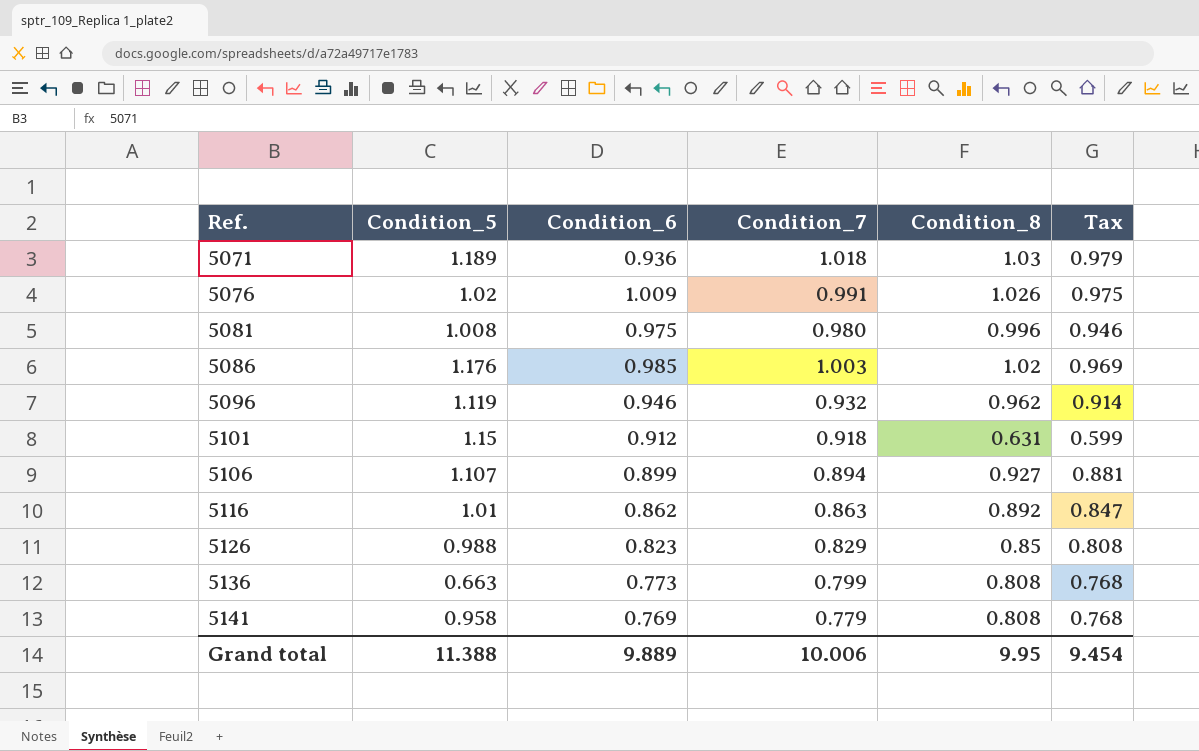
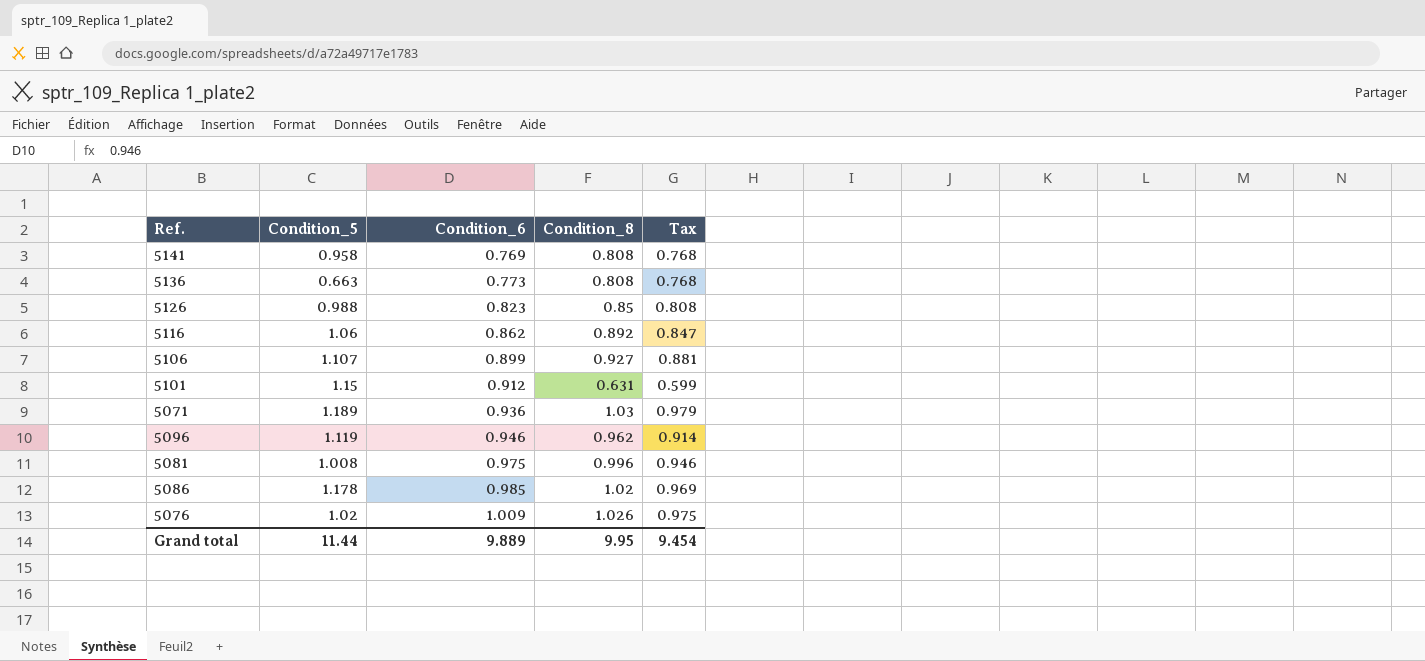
row order: Ref. ascending -> Condition_6 ascending
column Condition_7 | position: 4 -> none
5116 | Condition_5: 1.01 -> 1.06
5086 | Condition_5: 1.176 -> 1.178
Grand total | Condition_5: 11.388 -> 11.44

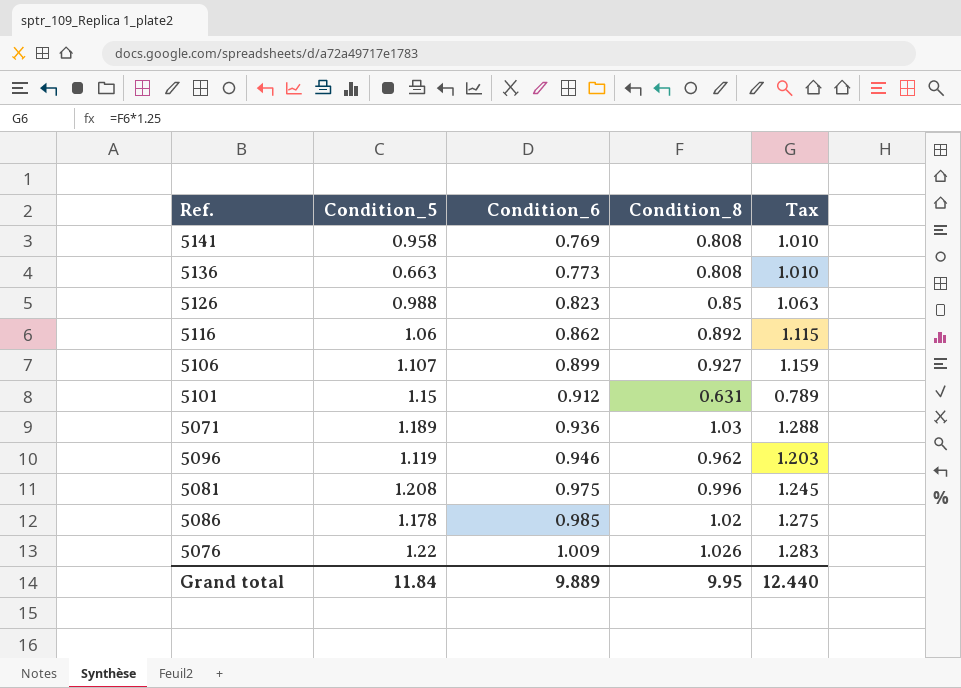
column Tax | formula: [Condition_8] * 0.95 -> [Condition_8] * 1.25
5081 | Condition_5: 1.008 -> 1.208
5076 | Condition_5: 1.02 -> 1.22
Grand total | Condition_5: 11.44 -> 11.84
Grand total | Tax: 9.454 -> 12.440

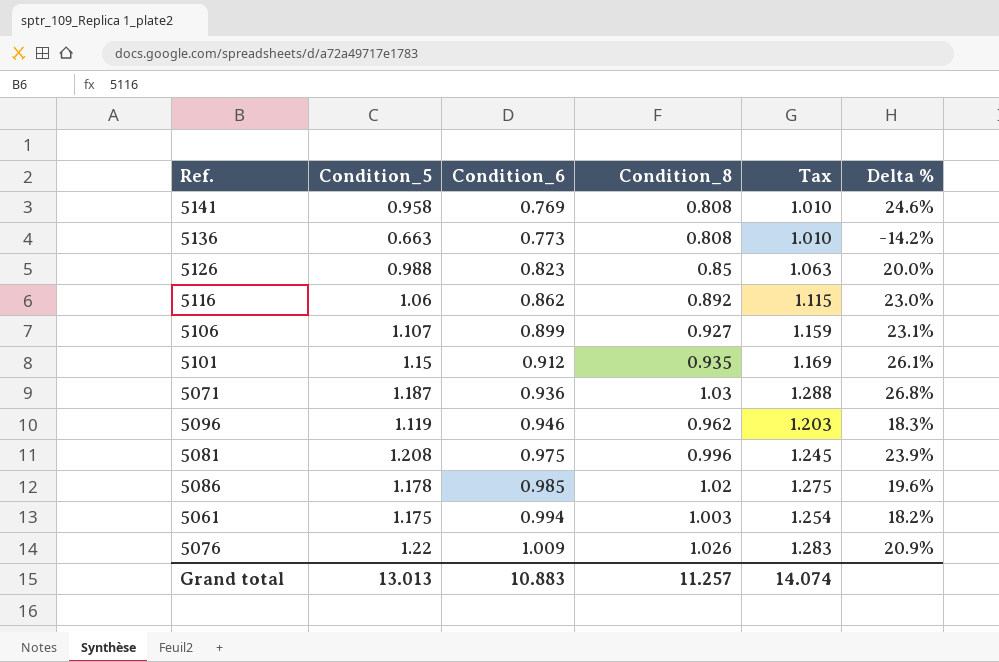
column Delta % | formula: none -> ([Condition_5] - [Condition_6]) / [Condition_6]
5101 | Condition_8: 0.631 -> 0.935
5101 | Tax: 0.789 -> 1.169
5071 | Condition_5: 1.189 -> 1.187
row 5061: none -> 1.175 | 0.994 | 1.003 | 1.254 | 18.2%
Grand total | Condition_5: 11.84 -> 13.013
Grand total | Condition_6: 9.889 -> 10.883
Grand total | Condition_8: 9.95 -> 11.257
Grand total | Tax: 12.440 -> 14.074

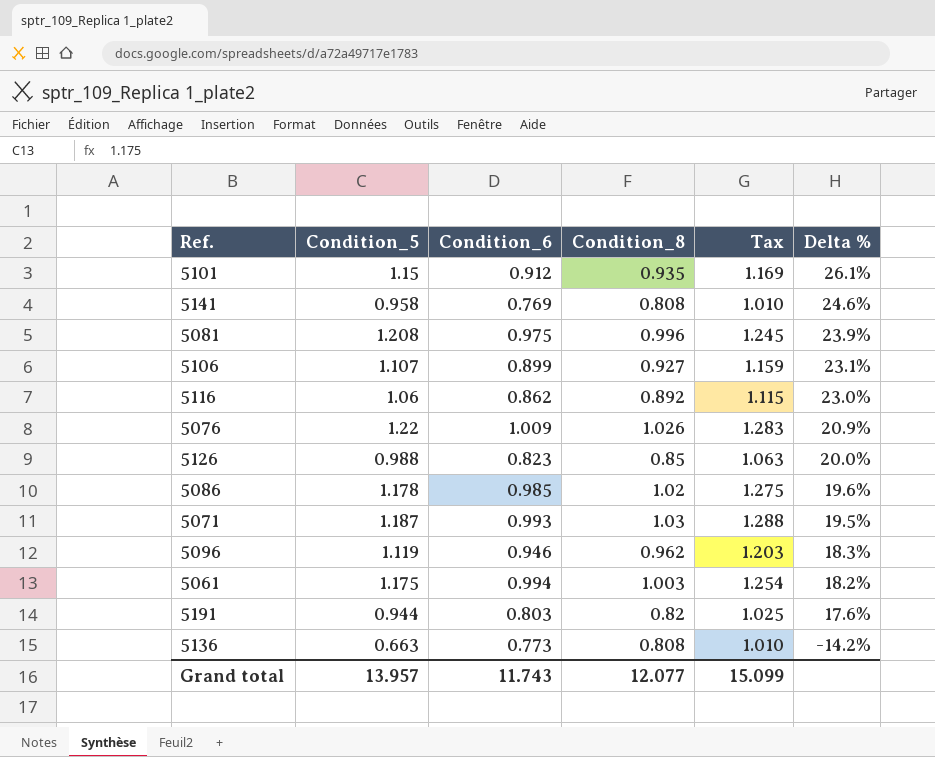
row order: Condition_6 ascending -> Delta % descending
5071 | Condition_6: 0.936 -> 0.993
5071 | Delta %: 26.8% -> 19.5%
row 5191: none -> 0.944 | 0.803 | 0.82 | 1.025 | 17.6%
Grand total | Condition_5: 13.013 -> 13.957
Grand total | Condition_6: 10.883 -> 11.743
Grand total | Condition_8: 11.257 -> 12.077
Grand total | Tax: 14.074 -> 15.099

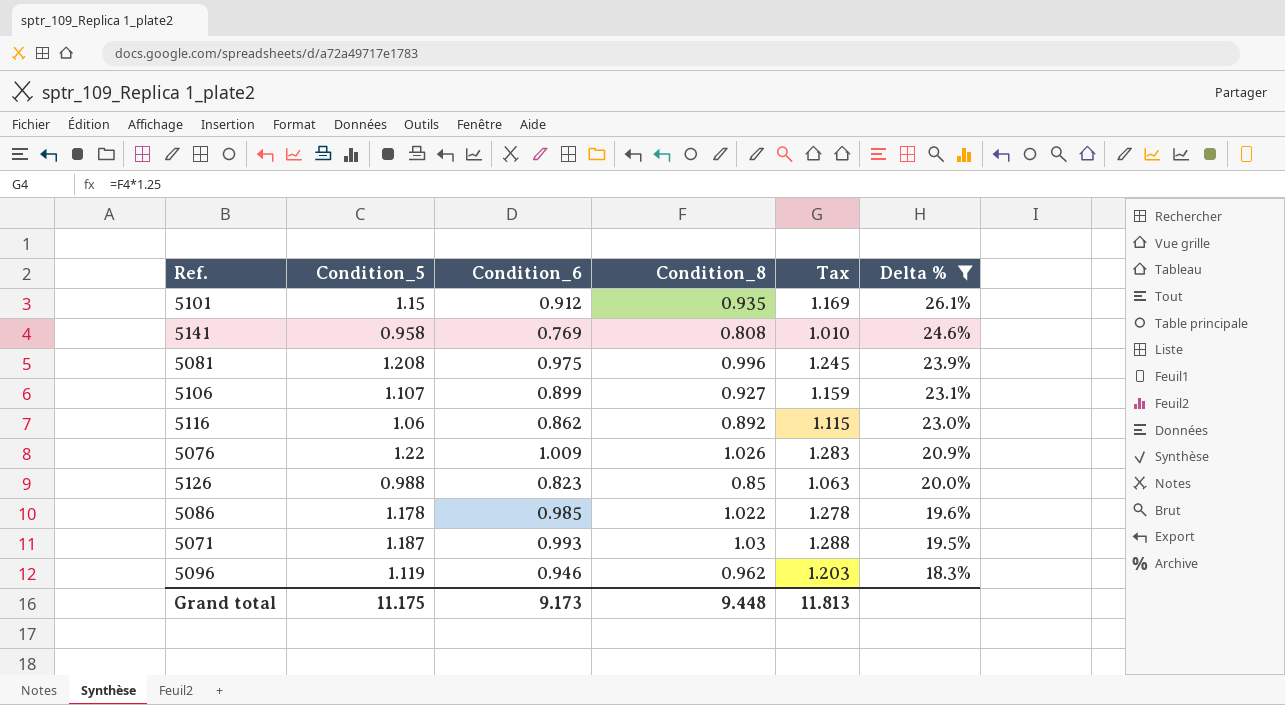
filter: none -> Delta % >= 18.3%
5086 | Condition_8: 1.02 -> 1.022
5086 | Tax: 1.275 -> 1.278
Grand total | Condition_5: 13.957 -> 11.175
Grand total | Condition_6: 11.743 -> 9.173
Grand total | Condition_8: 12.077 -> 9.448
Grand total | Tax: 15.099 -> 11.813

